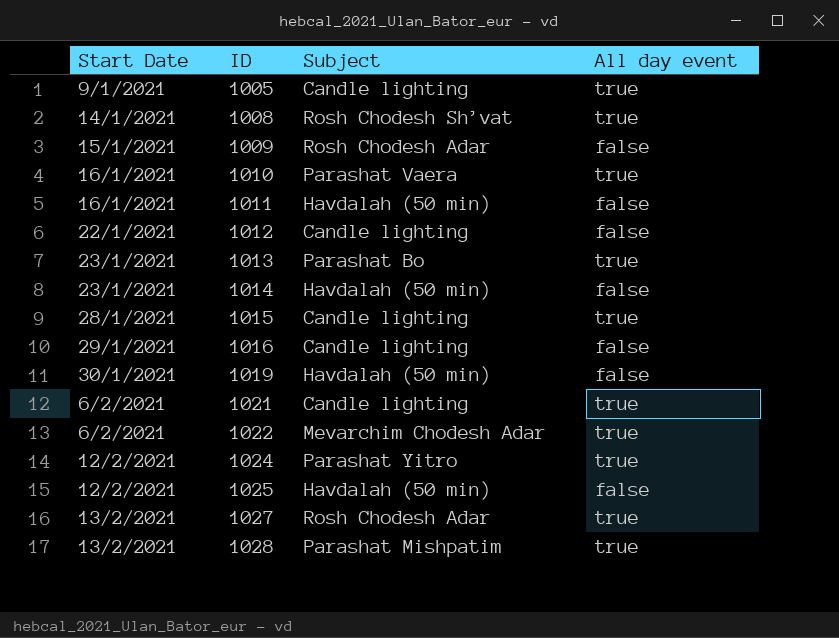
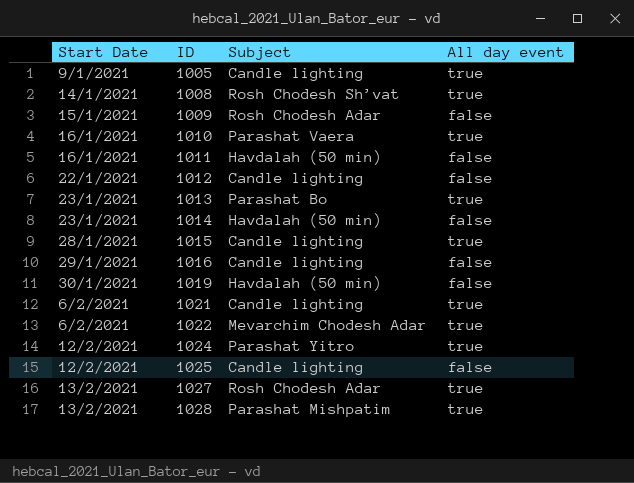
1025 | Subject: Havdalah (50 min) -> Candle lighting

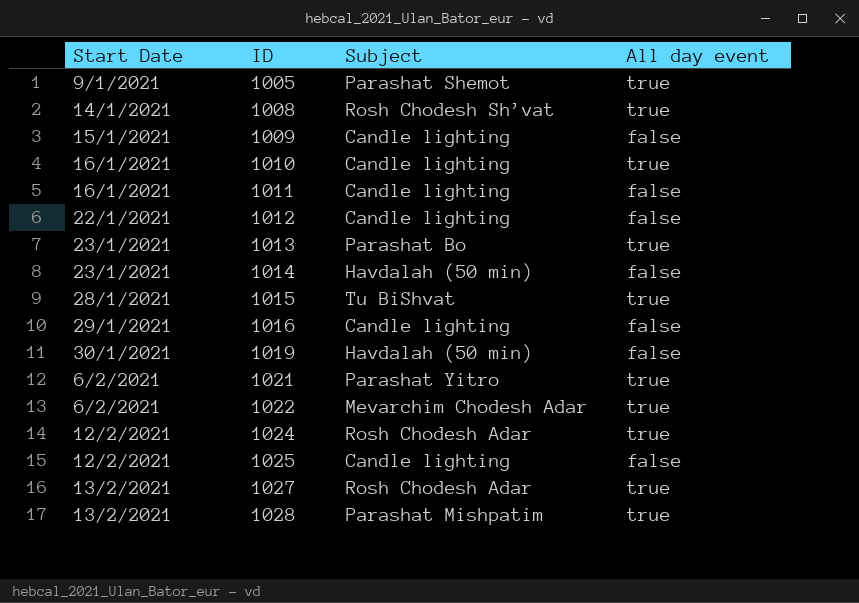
1005 | Subject: Candle lighting -> Parashat Shemot
1009 | Subject: Rosh Chodesh Adar -> Candle lighting
1010 | Subject: Parashat Vaera -> Candle lighting
1011 | Subject: Havdalah (50 min) -> Candle lighting
1015 | Subject: Candle lighting -> Tu BiShvat
1021 | Subject: Candle lighting -> Parashat Yitro
1024 | Subject: Parashat Yitro -> Rosh Chodesh Adar

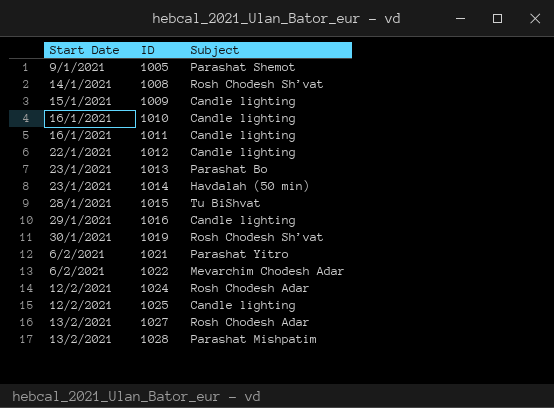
column All day event | position: 4 -> none
1019 | Subject: Havdalah (50 min) -> Rosh Chodesh Sh’vat

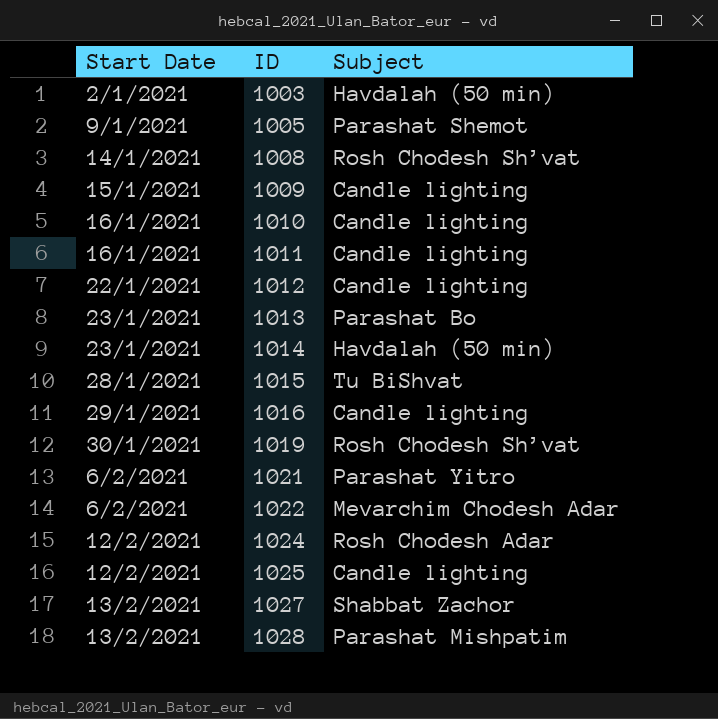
row 1003: none -> 2/1/2021 | Havdalah (50 min)
1027 | Subject: Rosh Chodesh Adar -> Shabbat Zachor

